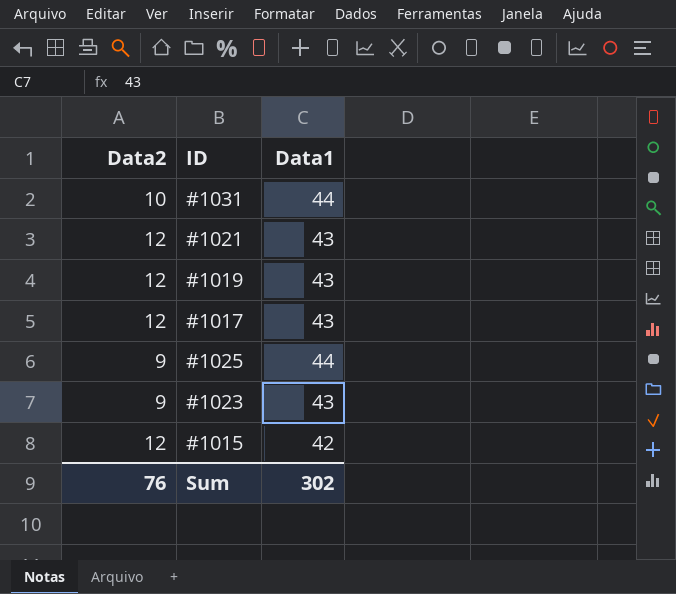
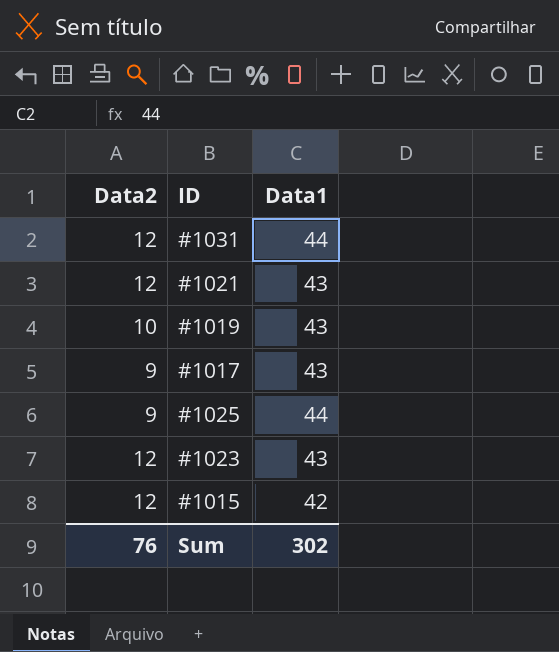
#1031 | Data2: 10 -> 12
#1019 | Data2: 12 -> 10
#1017 | Data2: 12 -> 9
#1023 | Data2: 9 -> 12

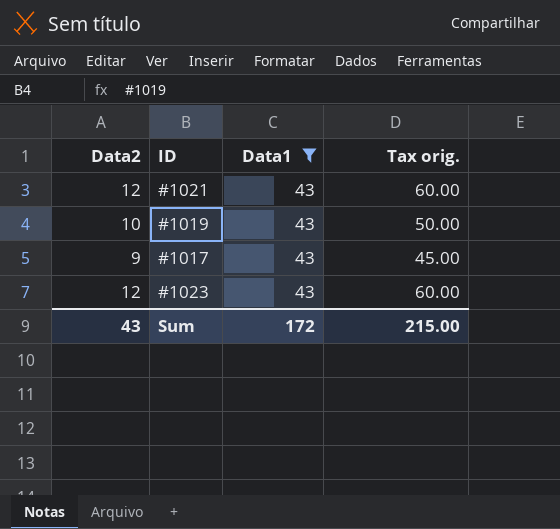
filter: none -> Data1 = 43
column Tax orig. | formula: none -> [Data2] * 5
Sum | Data2: 76 -> 43
Sum | Data1: 302 -> 172

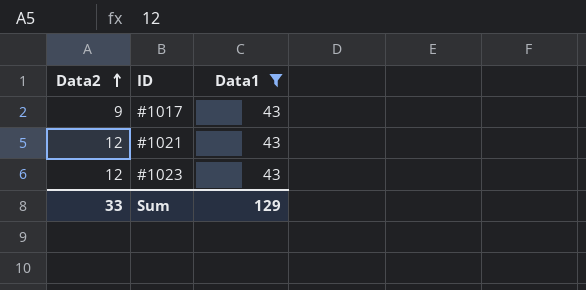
row order: none -> Data2 ascending
column Tax orig. | formula: [Data2] * 5 -> none
row #1019: 10 | 43 | 50.00 -> none
Sum | Data2: 43 -> 33
Sum | Data1: 172 -> 129

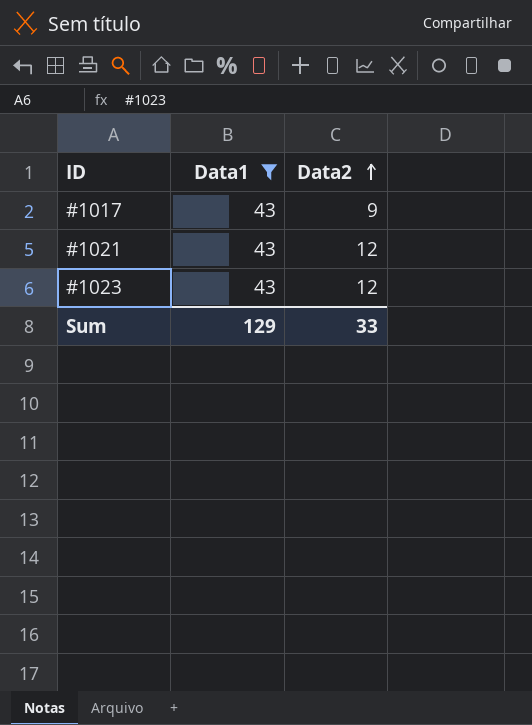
column Data2 | position: 1 -> 3

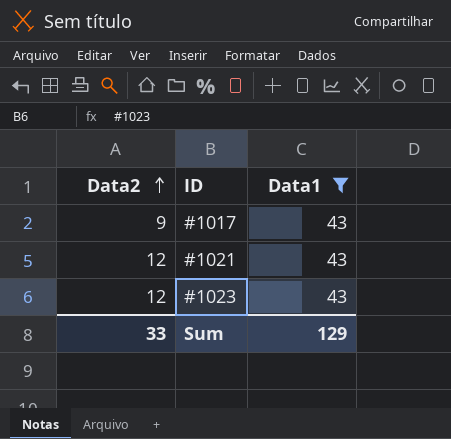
column Data2 | position: 3 -> 1

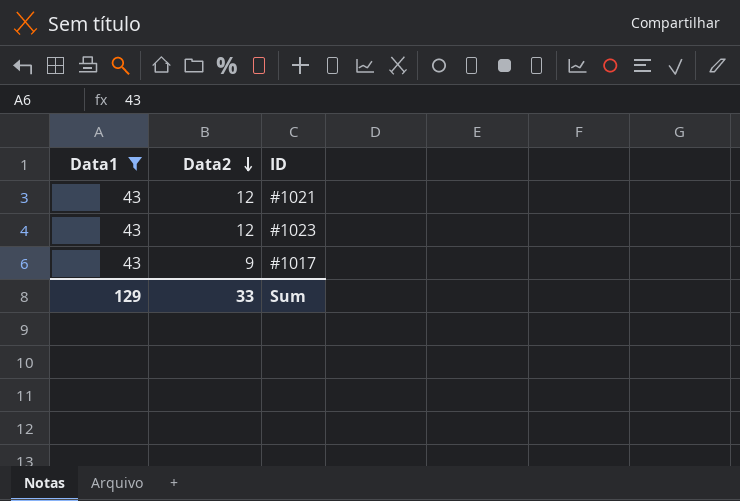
row order: Data2 ascending -> Data2 descending
column Data1 | position: 3 -> 1

